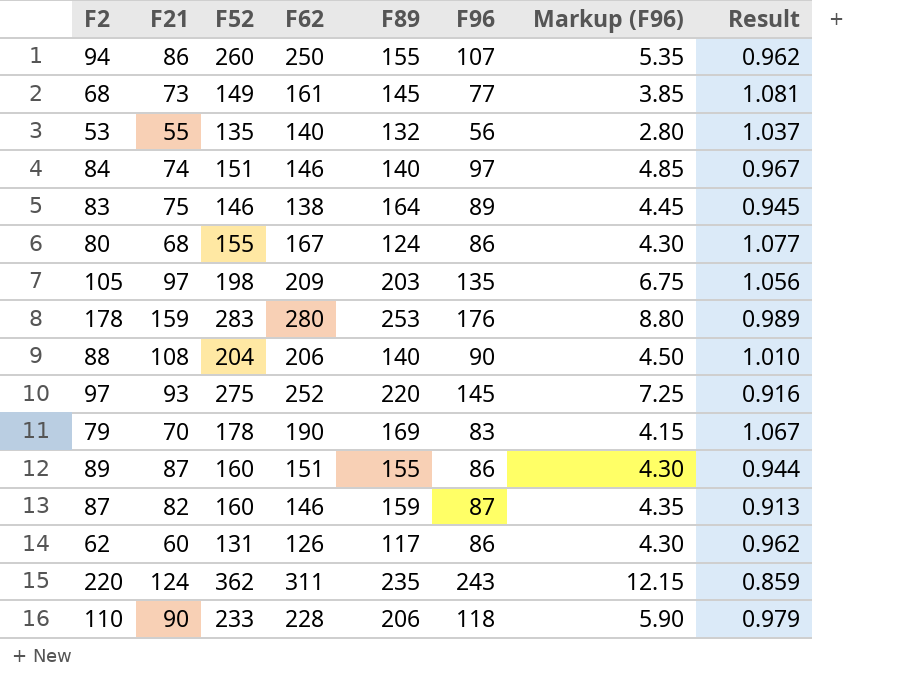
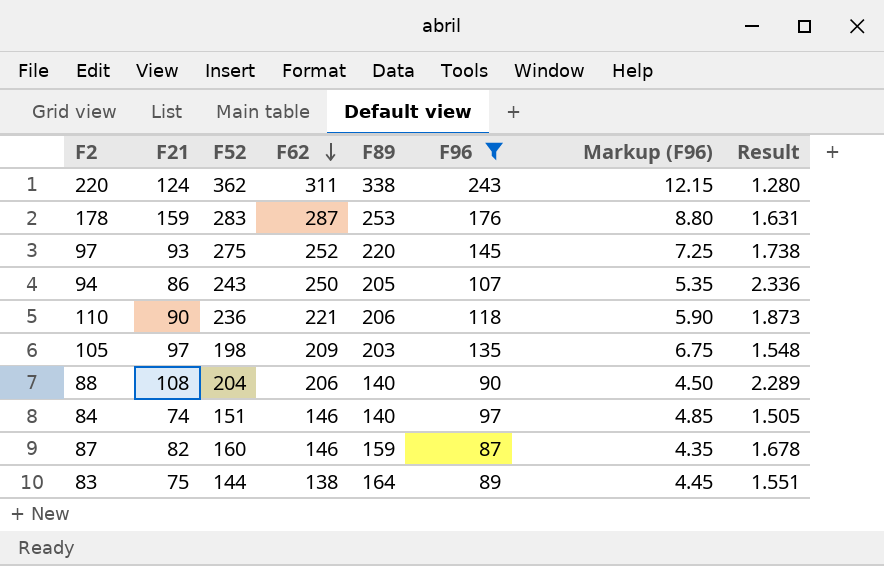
filter: none -> F96 >= 87
row order: none -> F62 descending
column Result | formula: [F62] / [F52] -> [F62] / [F96]
220 | F89: 235 -> 338
178 | F62: 280 -> 287
94 | F52: 260 -> 243
94 | F89: 155 -> 205
110 | F52: 233 -> 236
110 | F62: 228 -> 221
83 | F52: 146 -> 144

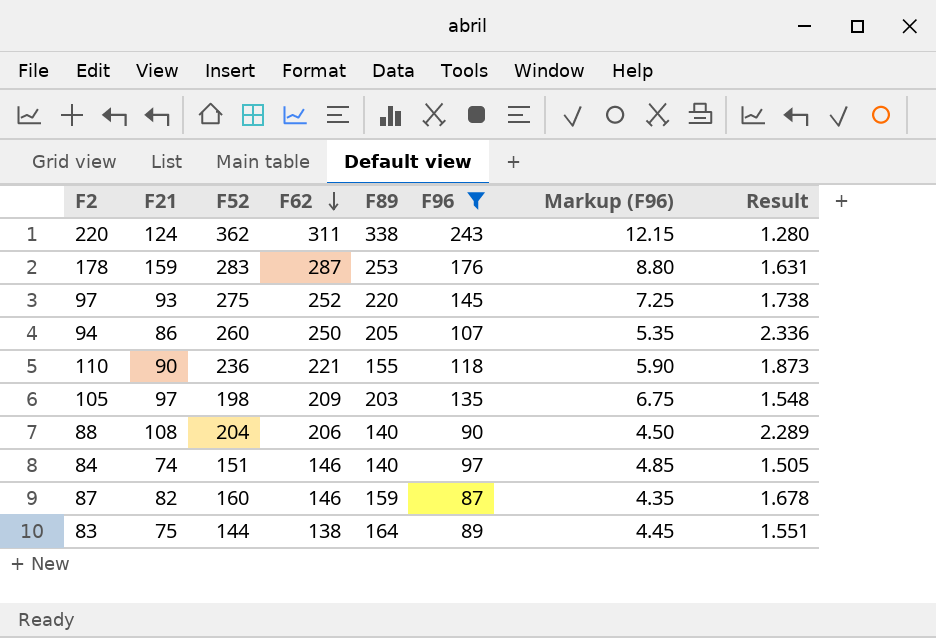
94 | F52: 243 -> 260
110 | F89: 206 -> 155

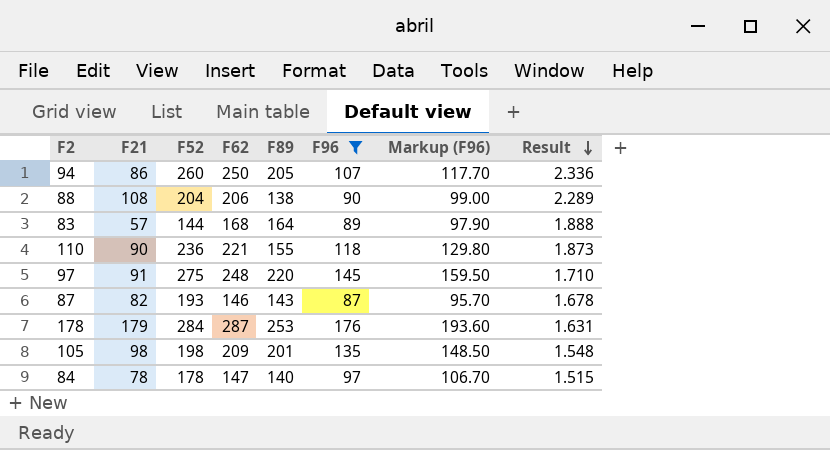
row order: F62 descending -> Result descending
column Markup (F96) | formula: [F96] * 0.05 -> [F96] * 1.1
row 220: 124 | 362 | 311 | 338 | 243 | 12.15 | 1.280 -> none
88 | F89: 140 -> 138
83 | F21: 75 -> 57
83 | F62: 138 -> 168
83 | Result: 1.551 -> 1.888
97 | F21: 93 -> 91
97 | F62: 252 -> 248
97 | Result: 1.738 -> 1.710
87 | F52: 160 -> 193
87 | F89: 159 -> 143
178 | F21: 159 -> 179
178 | F52: 283 -> 284
105 | F21: 97 -> 98
105 | F89: 203 -> 201
84 | F21: 74 -> 78
84 | F52: 151 -> 178
84 | F62: 146 -> 147
84 | Result: 1.505 -> 1.515

